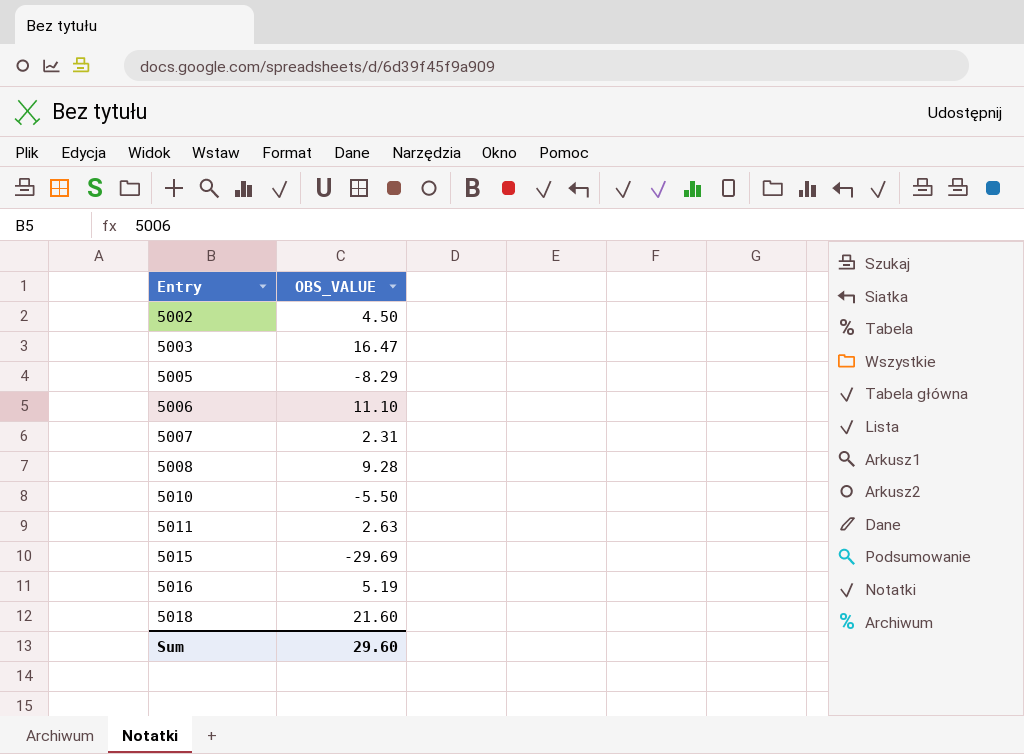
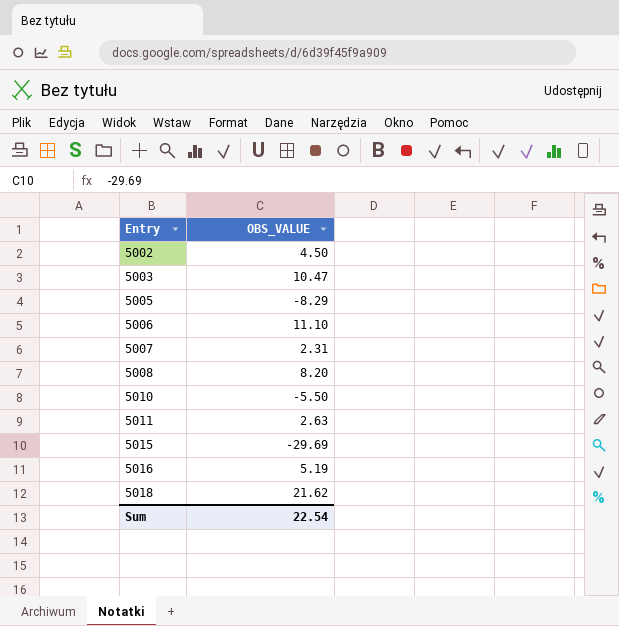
5003 | OBS_VALUE: 16.47 -> 10.47
5008 | OBS_VALUE: 9.28 -> 8.20
5018 | OBS_VALUE: 21.60 -> 21.62
Sum | OBS_VALUE: 29.60 -> 22.54

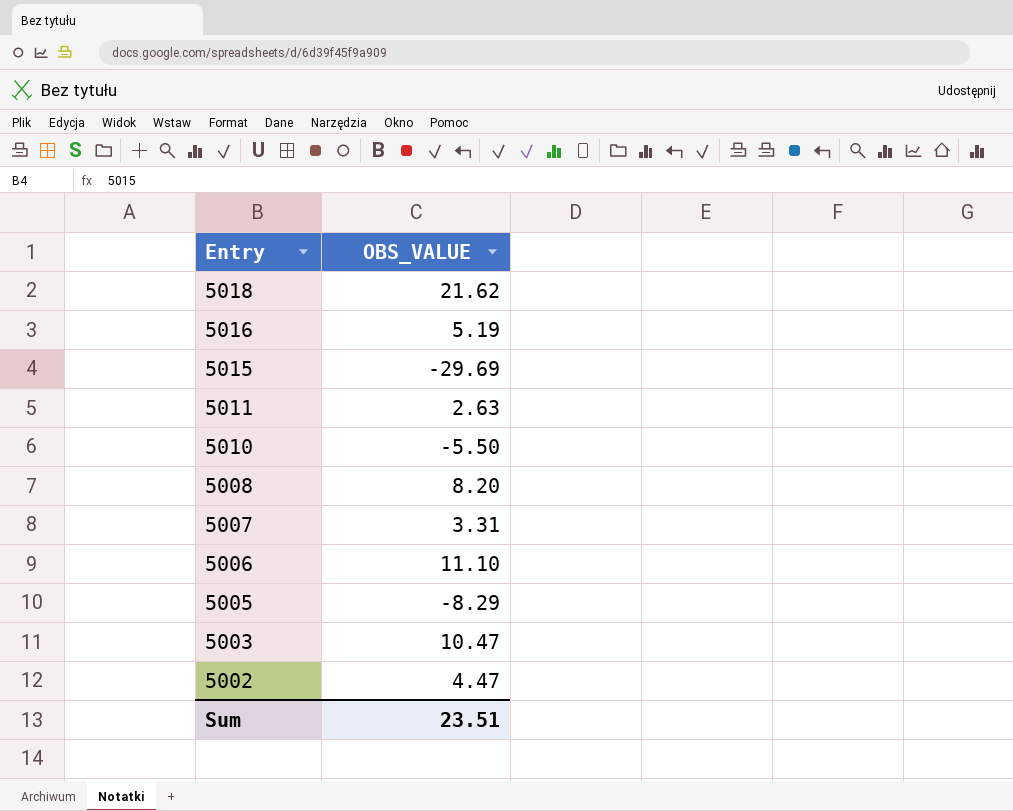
row order: Entry ascending -> Entry descending
5007 | OBS_VALUE: 2.31 -> 3.31
5002 | OBS_VALUE: 4.50 -> 4.47
Sum | OBS_VALUE: 22.54 -> 23.51

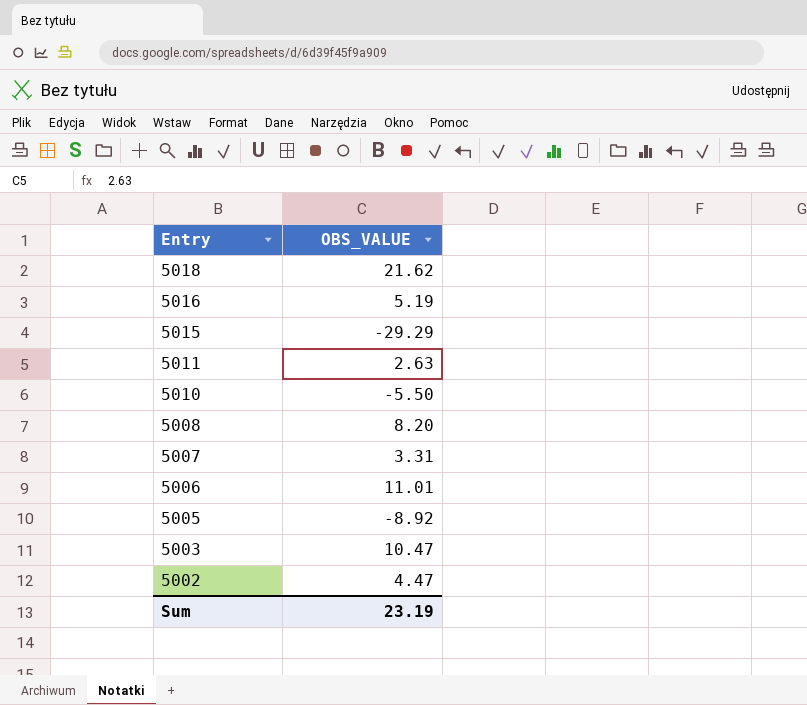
5015 | OBS_VALUE: -29.69 -> -29.29
5006 | OBS_VALUE: 11.10 -> 11.01
5005 | OBS_VALUE: -8.29 -> -8.92
Sum | OBS_VALUE: 23.51 -> 23.19

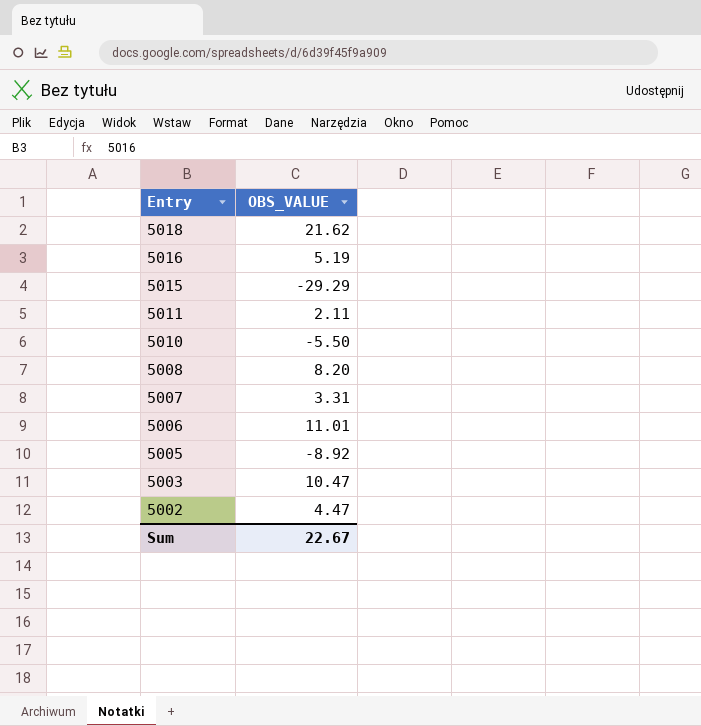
5011 | OBS_VALUE: 2.63 -> 2.11
Sum | OBS_VALUE: 23.19 -> 22.67

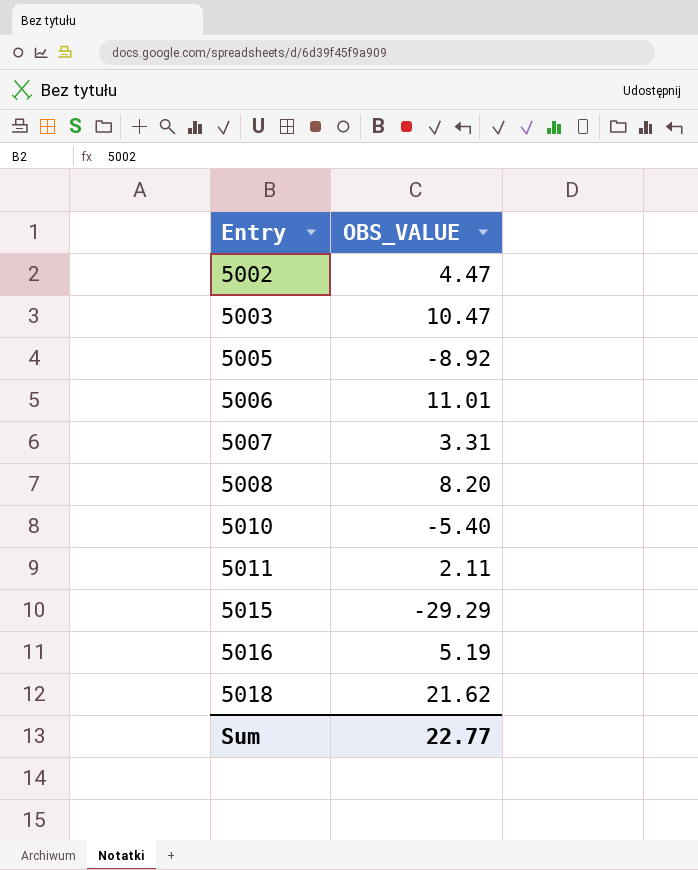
row order: Entry descending -> Entry ascending
5010 | OBS_VALUE: -5.50 -> -5.40
Sum | OBS_VALUE: 22.67 -> 22.77

